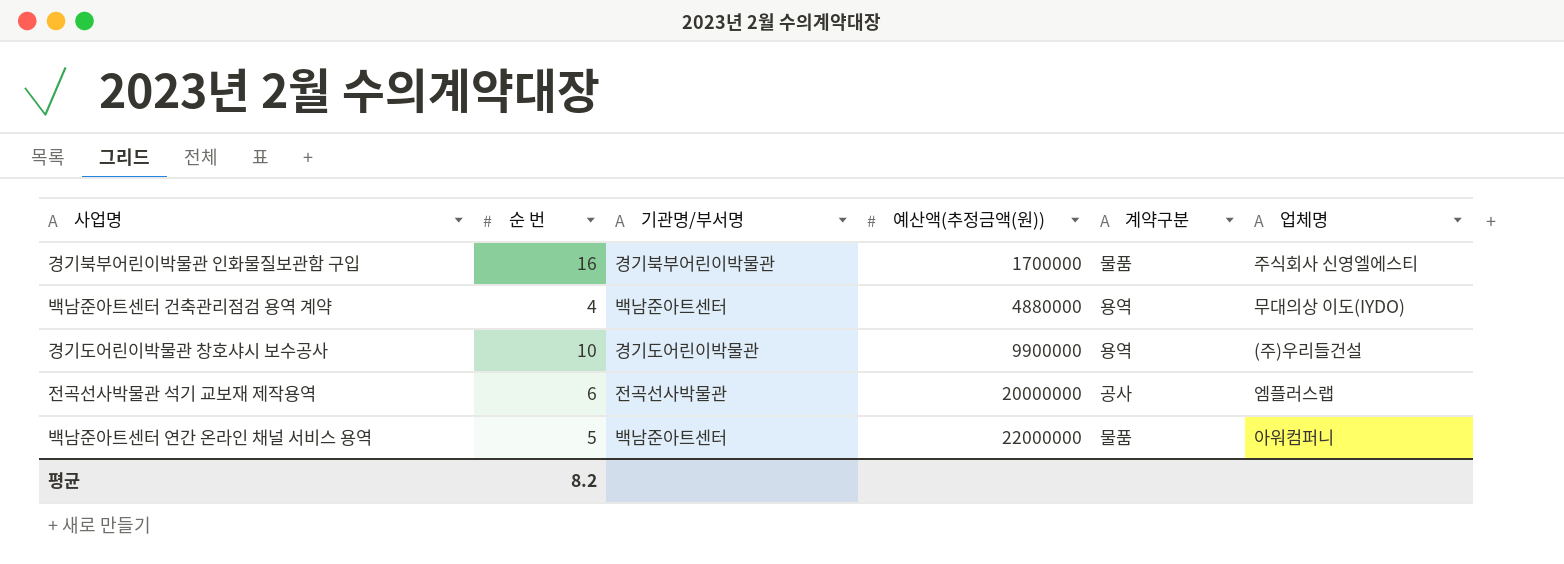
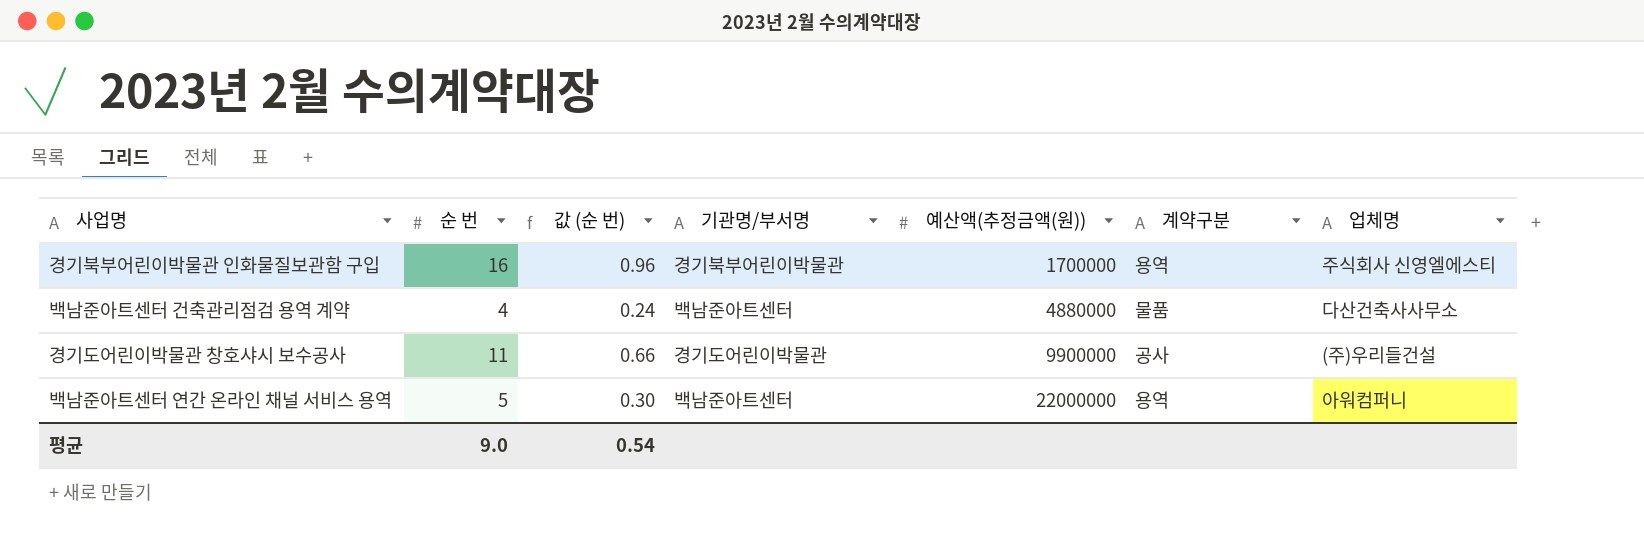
column 값 (순 번) | formula: none -> [순 번] * 0.06
row 전곡선사박물관 석기 교보재 제작용역: 6 | 전곡선사박물관 | 20000000 | 공사 | 엠플러스랩 -> none
경기북부어린이박물관 인화물질보관함 구입 | 계약구분: 물품 -> 용역
백남준아트센터 건축관리점검 용역 계약 | 계약구분: 용역 -> 물품
백남준아트센터 건축관리점검 용역 계약 | 업체명: 무대의상 이도(IYDO) -> 다산건축사사무소
경기도어린이박물관 창호샤시 보수공사 | 순 번: 10 -> 11
경기도어린이박물관 창호샤시 보수공사 | 계약구분: 용역 -> 공사
백남준아트센터 연간 온라인 채널 서비스 용역 | 계약구분: 물품 -> 용역
평균 | 순 번: 8.2 -> 9.0

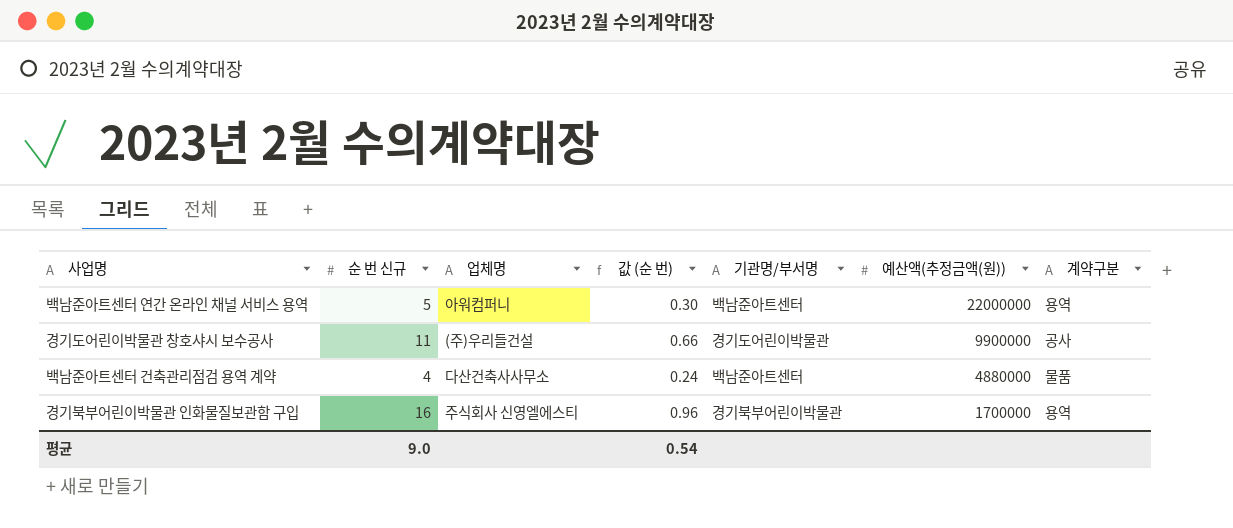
row order: 예산액(추정금액(원)) ascending -> 예산액(추정금액(원)) descending
column name: 순 번 -> 순 번 신규
column 업체명 | position: 7 -> 3

